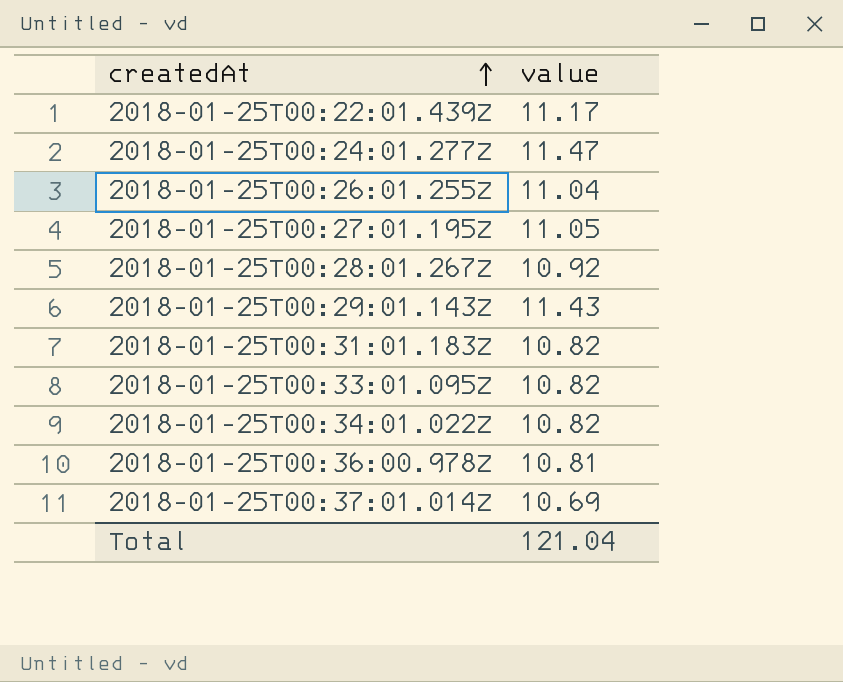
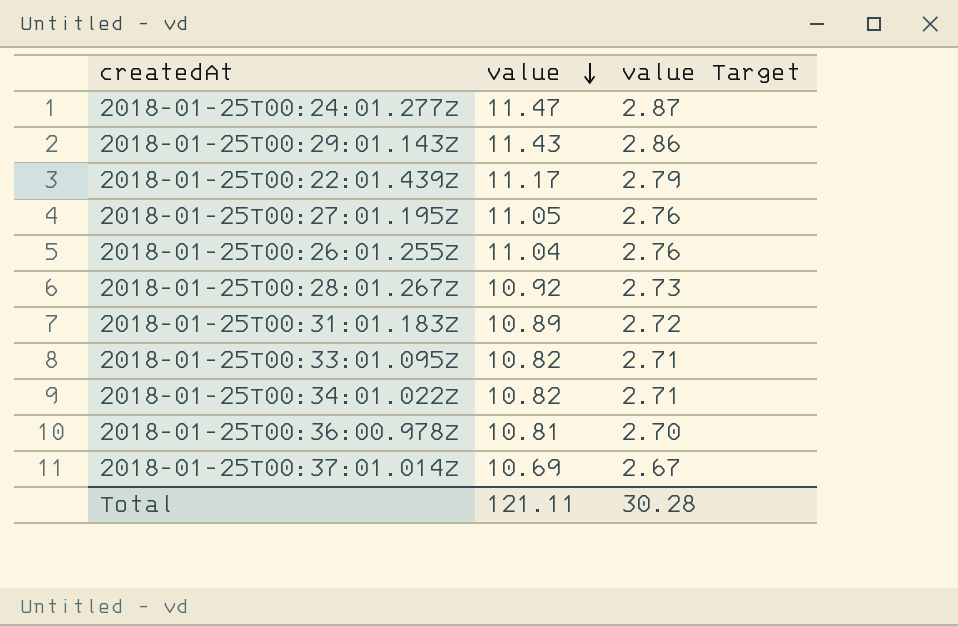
row order: createdAt ascending -> value descending
column value Target | formula: none -> [value] * 0.25
2018-01-25T00:31:01.183Z | value: 10.82 -> 10.89
Total | value: 121.04 -> 121.11

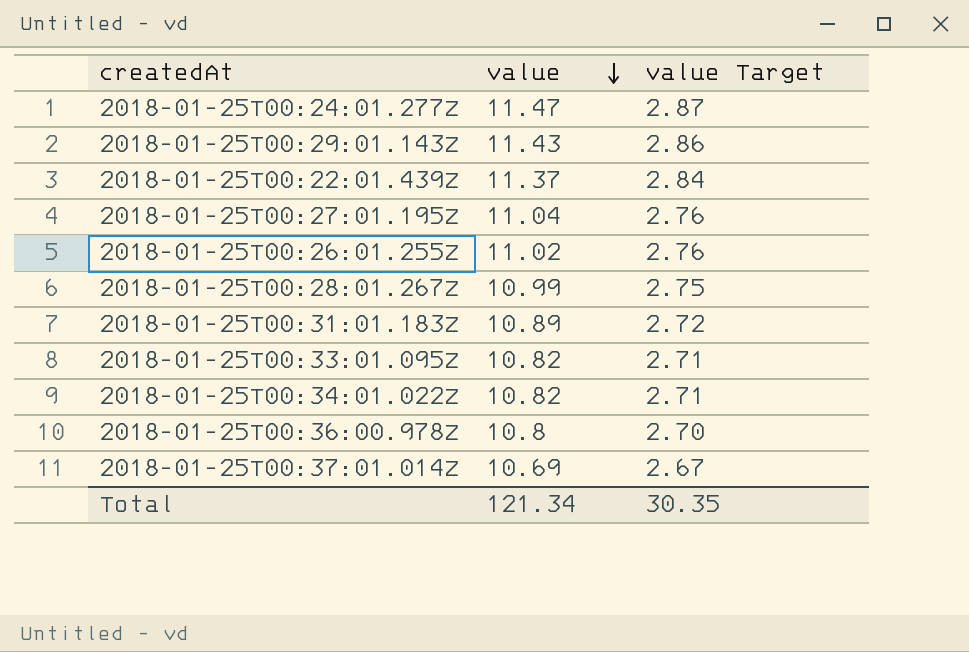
2018-01-25T00:22:01.439Z | value: 11.17 -> 11.37
2018-01-25T00:22:01.439Z | value Target: 2.79 -> 2.84
2018-01-25T00:27:01.195Z | value: 11.05 -> 11.04
2018-01-25T00:26:01.255Z | value: 11.04 -> 11.02
2018-01-25T00:28:01.267Z | value: 10.92 -> 10.99
2018-01-25T00:28:01.267Z | value Target: 2.73 -> 2.75
2018-01-25T00:36:00.978Z | value: 10.81 -> 10.8
Total | value: 121.11 -> 121.34
Total | value Target: 30.28 -> 30.35

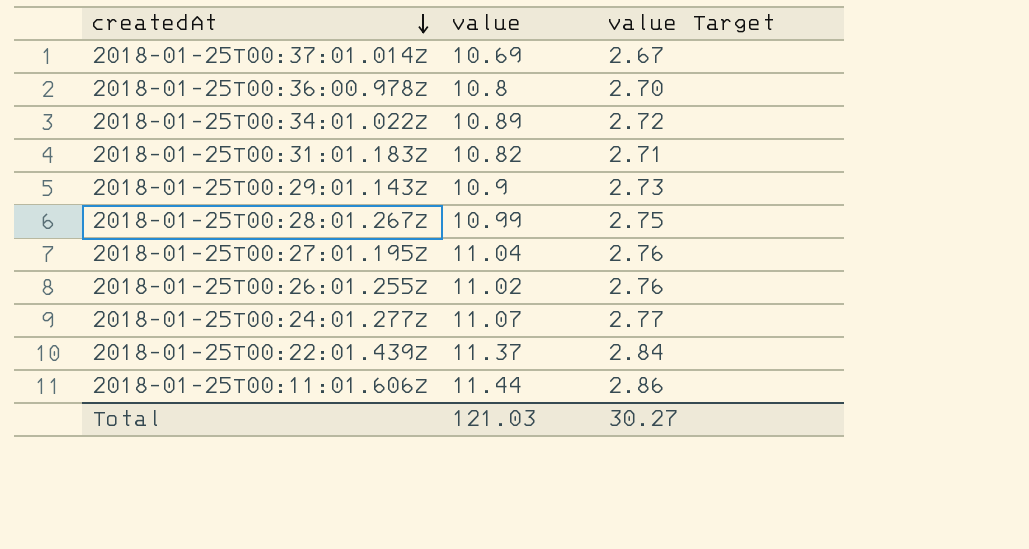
row order: value descending -> createdAt descending
row 2018-01-25T00:33:01.095Z: 10.82 | 2.71 -> none
2018-01-25T00:34:01.022Z | value: 10.82 -> 10.89
2018-01-25T00:34:01.022Z | value Target: 2.71 -> 2.72
2018-01-25T00:31:01.183Z | value: 10.89 -> 10.82
2018-01-25T00:31:01.183Z | value Target: 2.72 -> 2.71
2018-01-25T00:29:01.143Z | value: 11.43 -> 10.9
2018-01-25T00:29:01.143Z | value Target: 2.86 -> 2.73
2018-01-25T00:24:01.277Z | value: 11.47 -> 11.07
2018-01-25T00:24:01.277Z | value Target: 2.87 -> 2.77
row 2018-01-25T00:11:01.606Z: none -> 11.44 | 2.86
Total | value: 121.34 -> 121.03
Total | value Target: 30.35 -> 30.27

